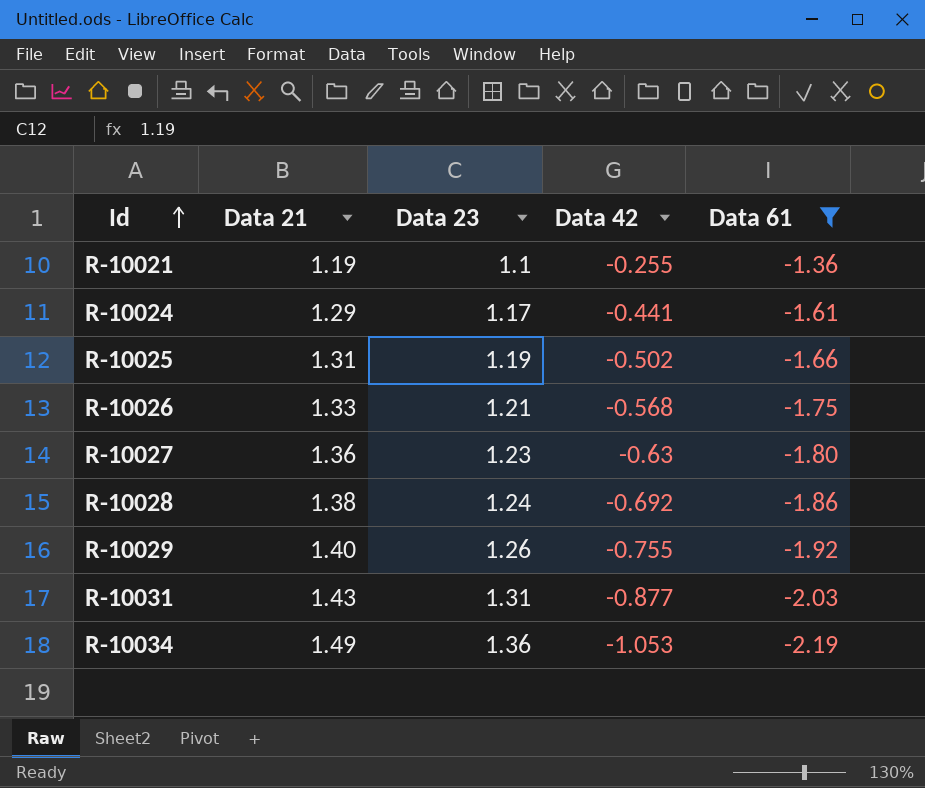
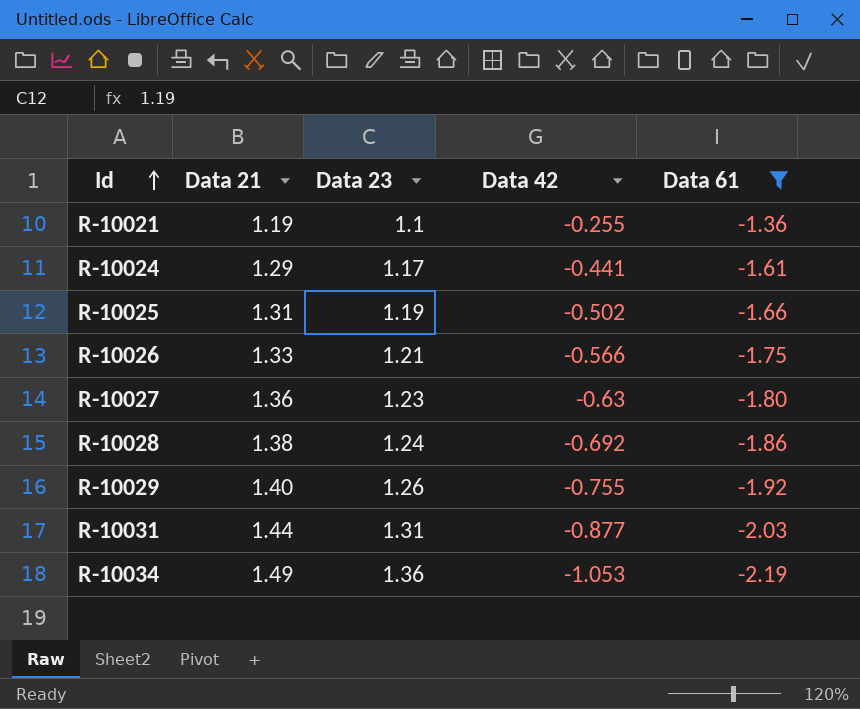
R-10026 | Data 42: -0.568 -> -0.566
R-10031 | Data 21: 1.43 -> 1.44

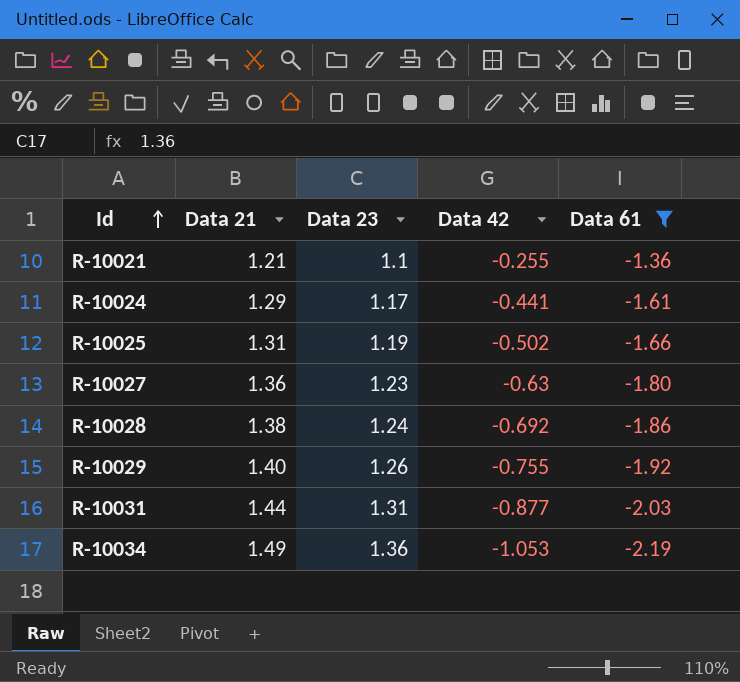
row R-10026: 1.33 | 1.21 | -0.566 | -1.75 -> none
R-10021 | Data 21: 1.19 -> 1.21

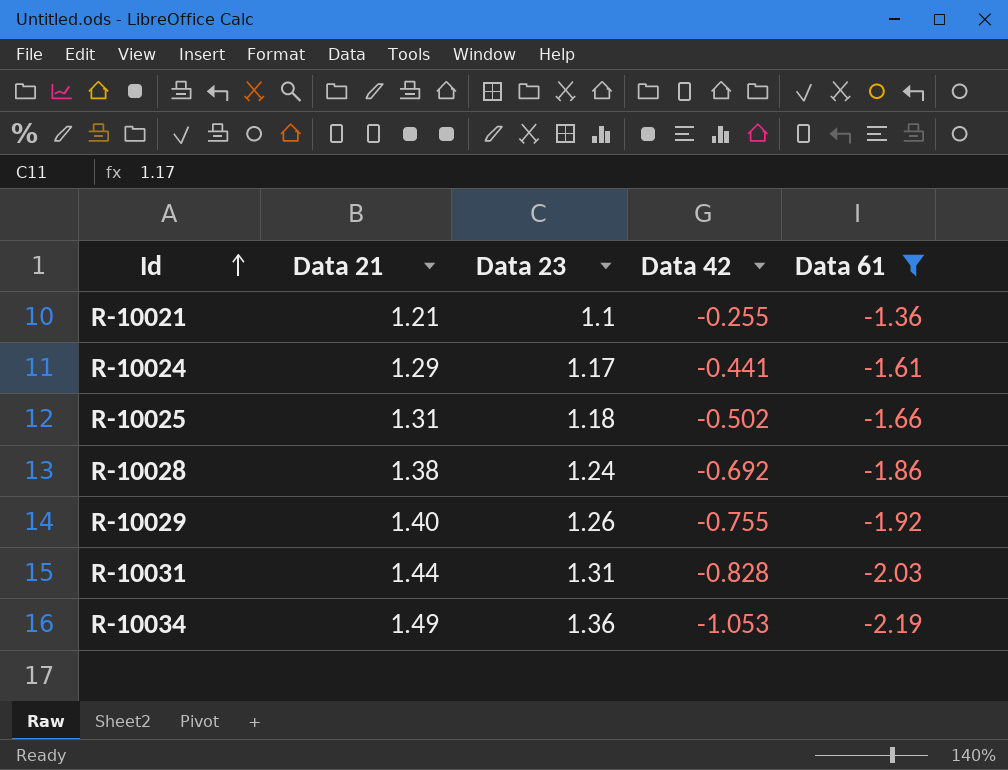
row R-10027: 1.36 | 1.23 | -0.63 | -1.80 -> none
R-10025 | Data 23: 1.19 -> 1.18
R-10031 | Data 42: -0.877 -> -0.828

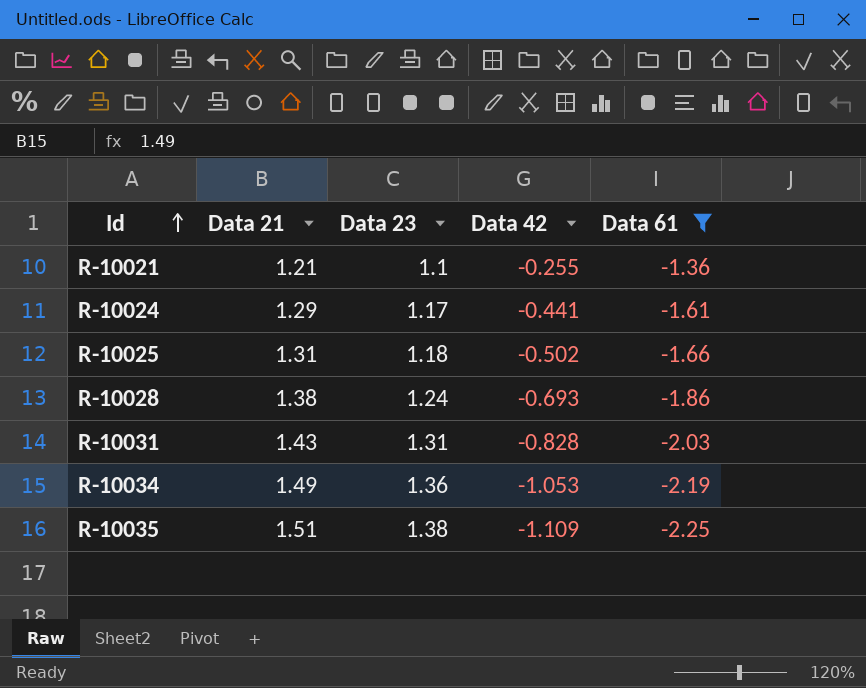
row R-10029: 1.40 | 1.26 | -0.755 | -1.92 -> none
R-10028 | Data 42: -0.692 -> -0.693
R-10031 | Data 21: 1.44 -> 1.43
row R-10035: none -> 1.51 | 1.38 | -1.109 | -2.25

